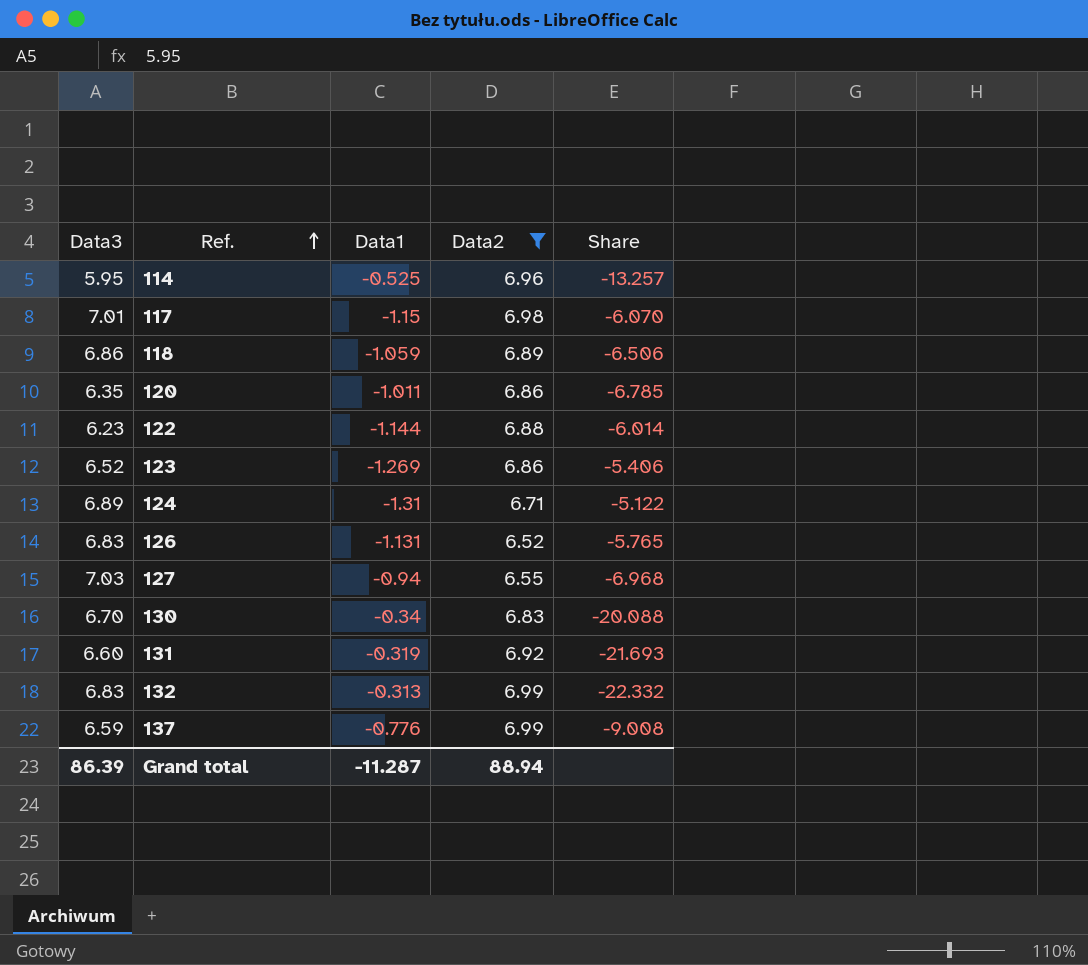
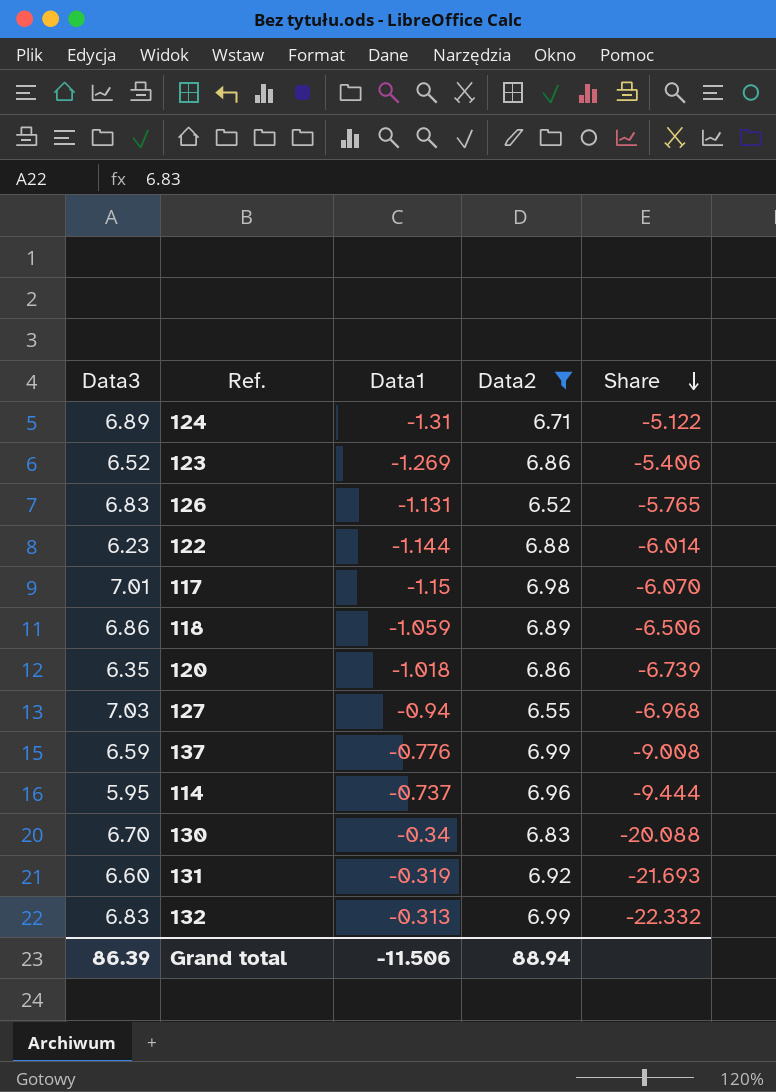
row order: Ref. ascending -> Share descending
120 | Data1: -1.011 -> -1.018
120 | Share: -6.785 -> -6.739
114 | Data1: -0.525 -> -0.737
114 | Share: -13.257 -> -9.444
Grand total | Data1: -11.287 -> -11.506

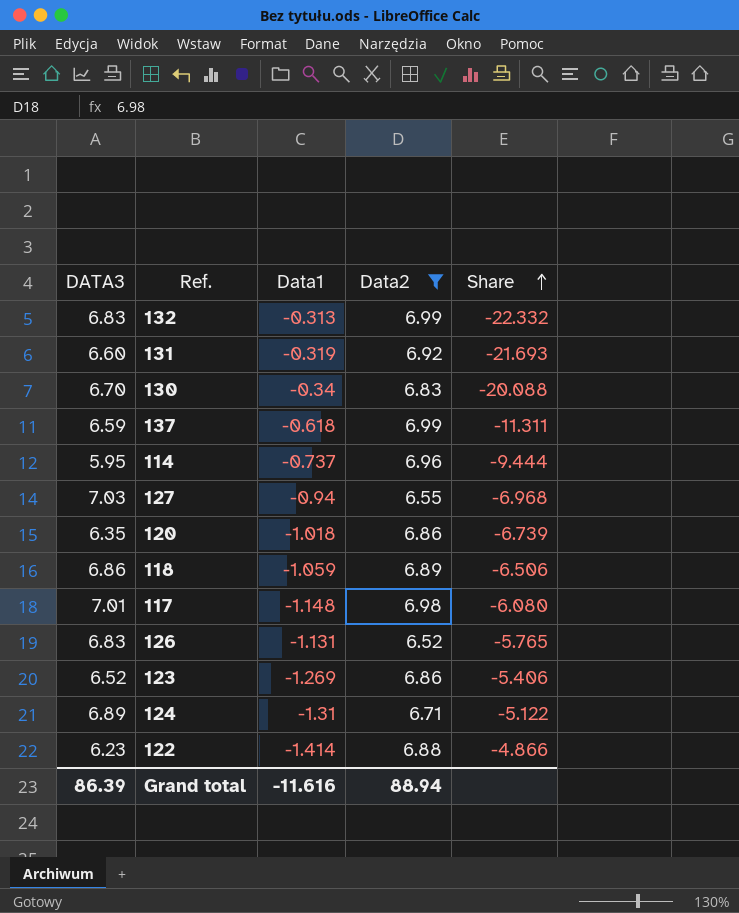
row order: Share descending -> Share ascending
column name: Data3 -> DATA3
137 | Data1: -0.776 -> -0.618
137 | Share: -9.008 -> -11.311
117 | Data1: -1.15 -> -1.148
117 | Share: -6.070 -> -6.080
122 | Data1: -1.144 -> -1.414
122 | Share: -6.014 -> -4.866
Grand total | Data1: -11.506 -> -11.616

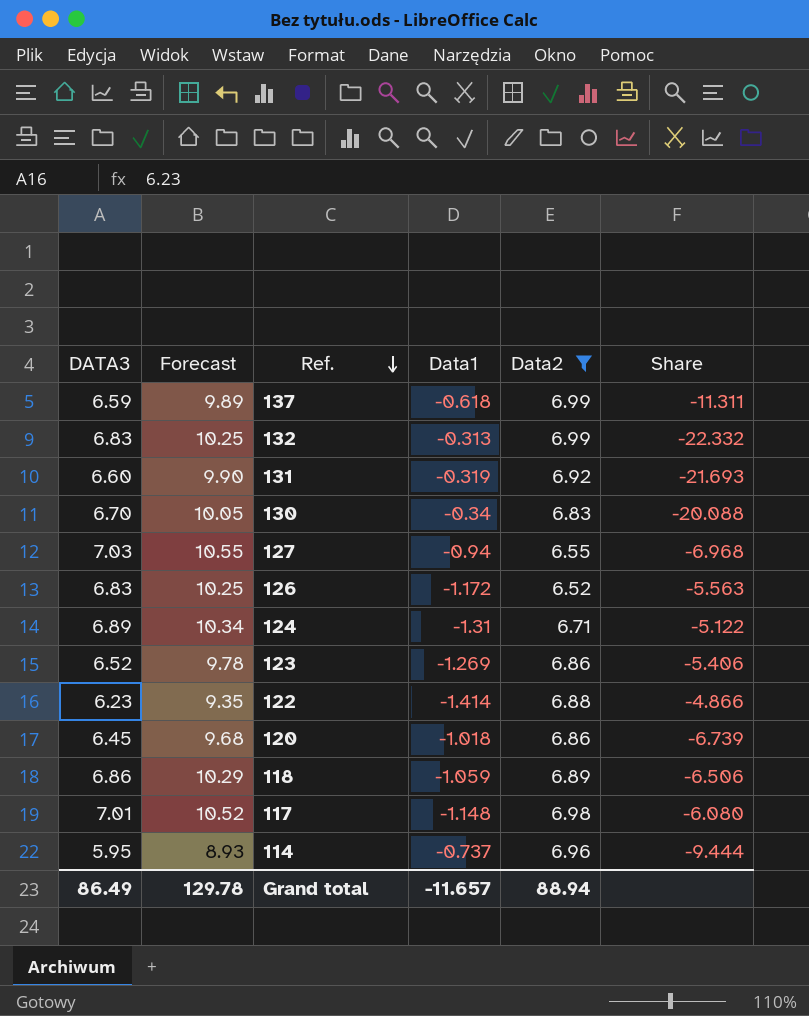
row order: Share ascending -> Ref. descending
column Forecast | formula: none -> [DATA3] * 1.5
126 | Data1: -1.131 -> -1.172
126 | Share: -5.765 -> -5.563
120 | DATA3: 6.35 -> 6.45
Grand total | DATA3: 86.39 -> 86.49
Grand total | Data1: -11.616 -> -11.657

